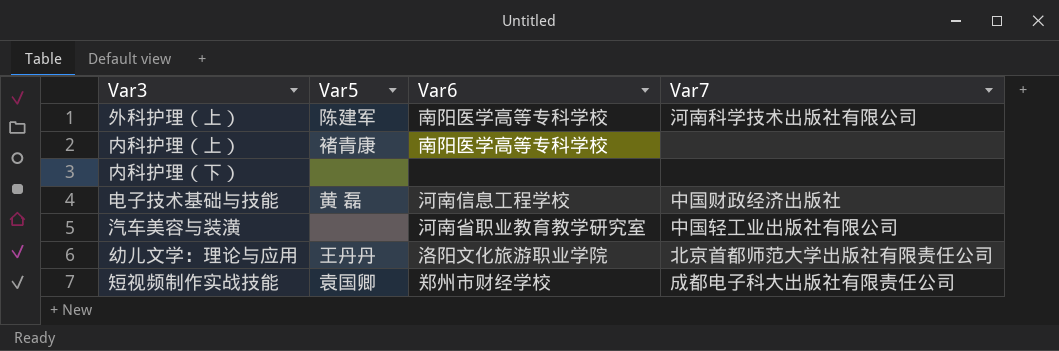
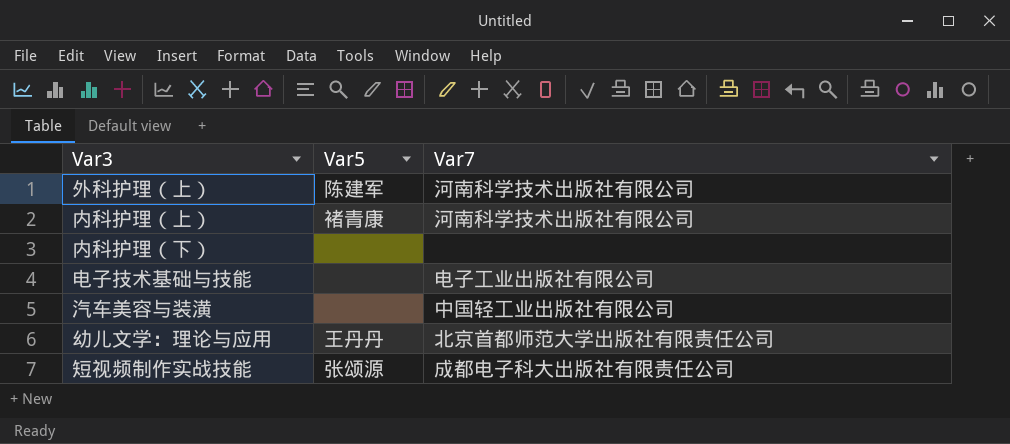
column Var6 | position: 3 -> none
内科护理（上） | Var7: none -> 河南科学技术出版社有限公司
电子技术基础与技能 | Var5: 黄 磊 -> none
电子技术基础与技能 | Var7: 中国财政经济出版社 -> 电子工业出版社有限公司
短视频制作实战技能 | Var5: 袁国卿 -> 张颂源

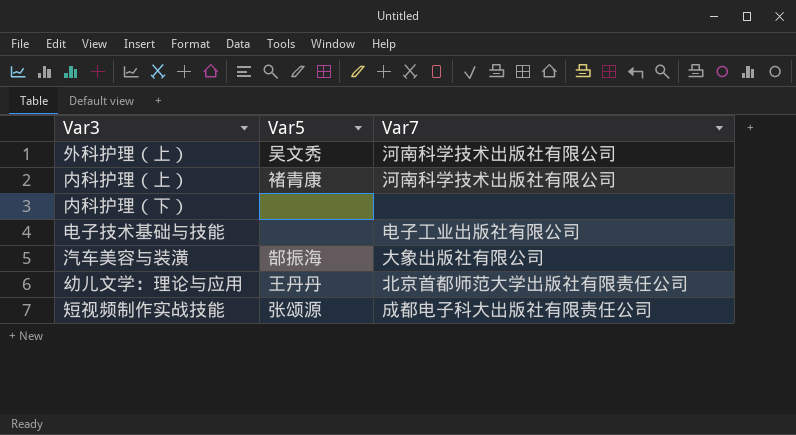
外科护理（上） | Var5: 陈建军 -> 吴文秀
汽车美容与装潢 | Var5: none -> 郜振海
汽车美容与装潢 | Var7: 中国轻工业出版社有限公司 -> 大象出版社有限公司

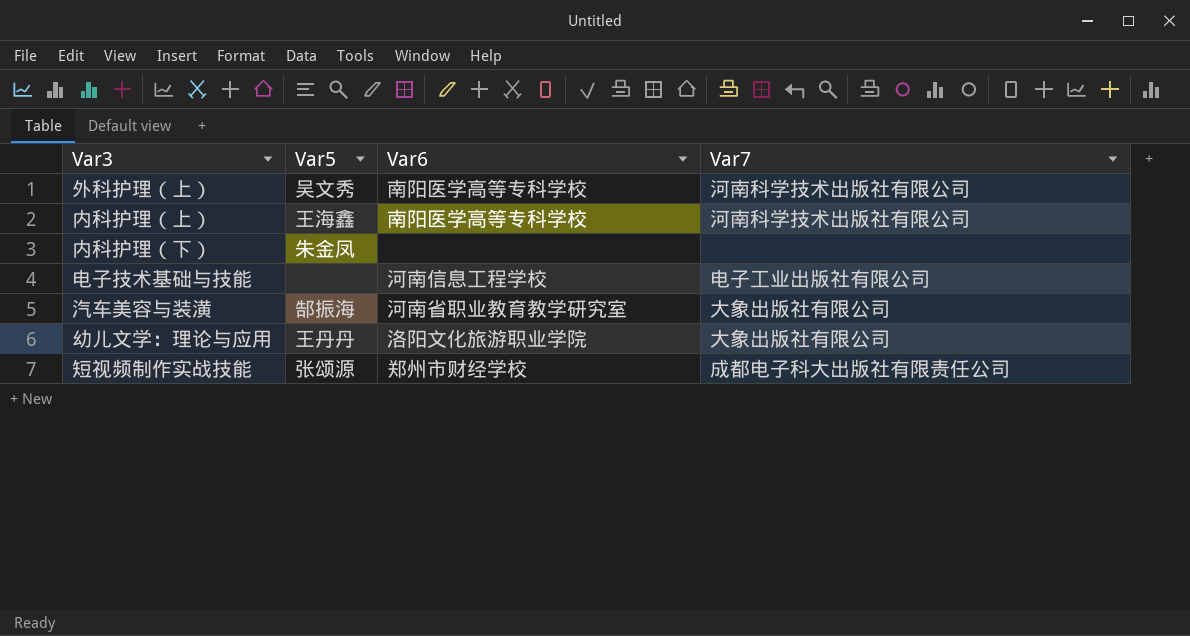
column Var6 | position: none -> 3
内科护理（上） | Var5: 褚青康 -> 王海鑫
内科护理（下） | Var5: none -> 朱金凤
幼儿文学：理论与应用 | Var7: 北京首都师范大学出版社有限责任公司 -> 大象出版社有限公司

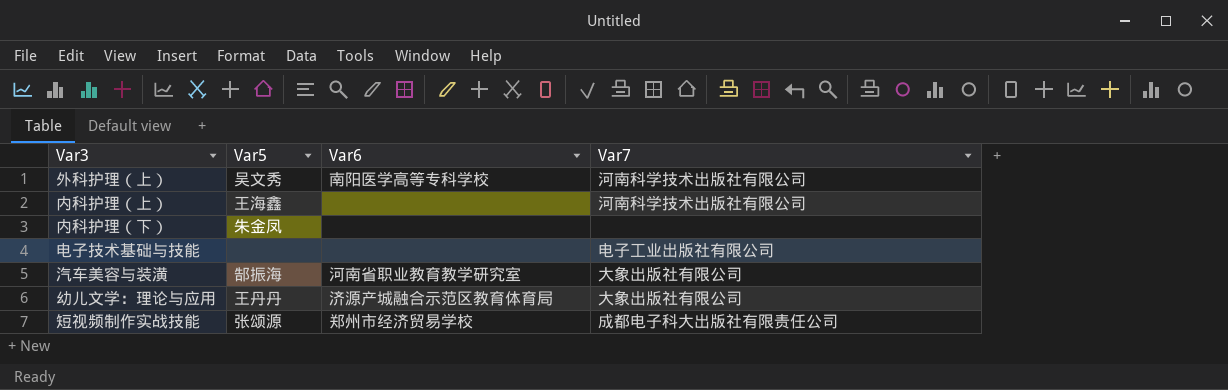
内科护理（上） | Var6: 南阳医学高等专科学校 -> none
电子技术基础与技能 | Var6: 河南信息工程学校 -> none
幼儿文学：理论与应用 | Var6: 洛阳文化旅游职业学院 -> 济源产城融合示范区教育体育局
短视频制作实战技能 | Var6: 郑州市财经学校 -> 郑州市经济贸易学校

